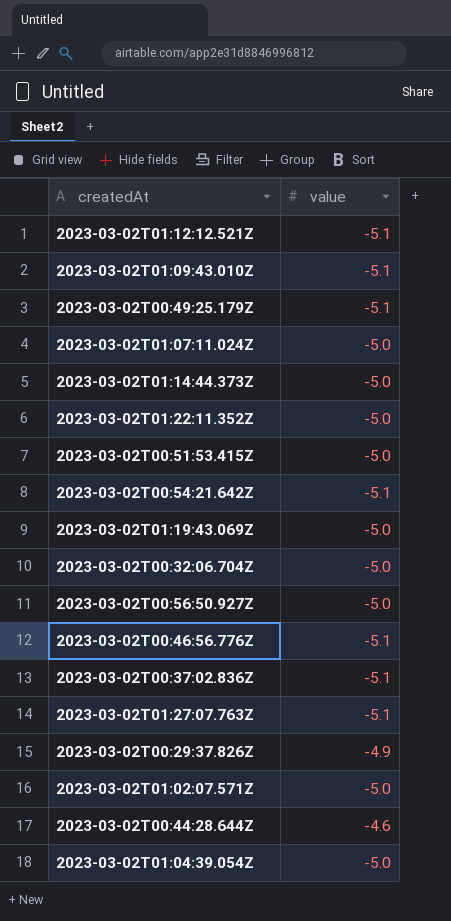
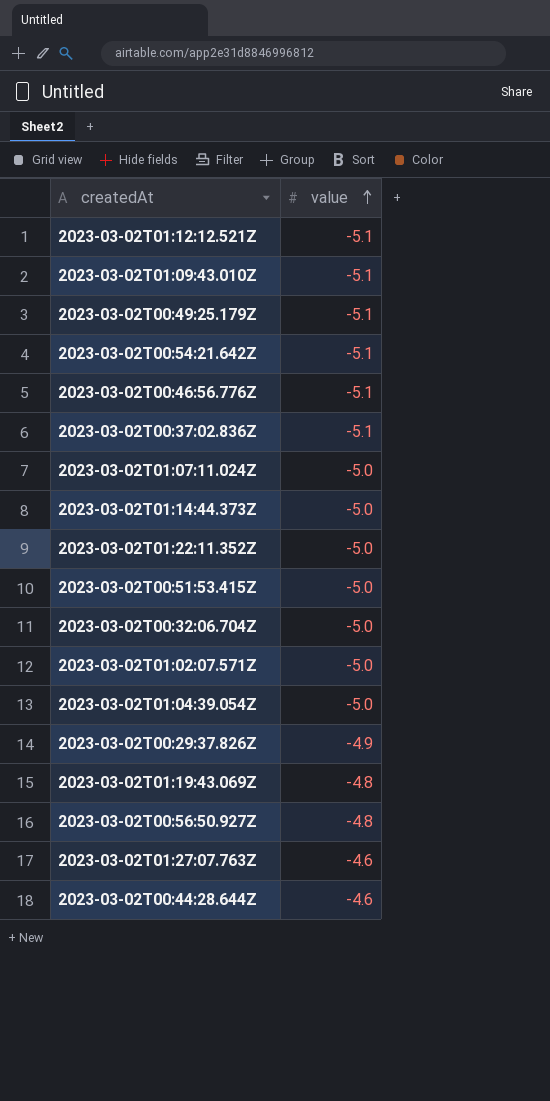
row order: none -> value ascending
2023-03-02T01:19:43.069Z | value: -5.0 -> -4.8
2023-03-02T00:56:50.927Z | value: -5.0 -> -4.8
2023-03-02T01:27:07.763Z | value: -5.1 -> -4.6

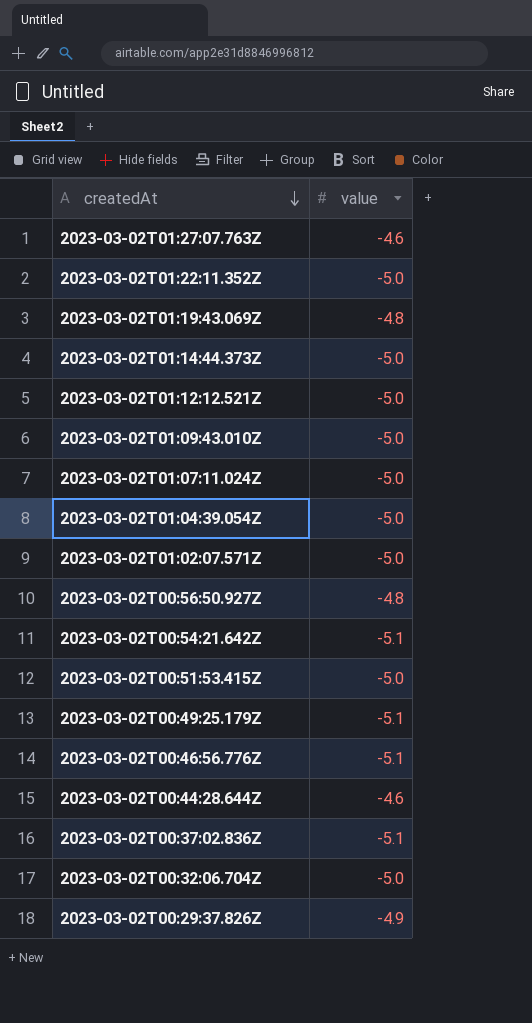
row order: value ascending -> createdAt descending
2023-03-02T01:12:12.521Z | value: -5.1 -> -5.0
2023-03-02T01:09:43.010Z | value: -5.1 -> -5.0

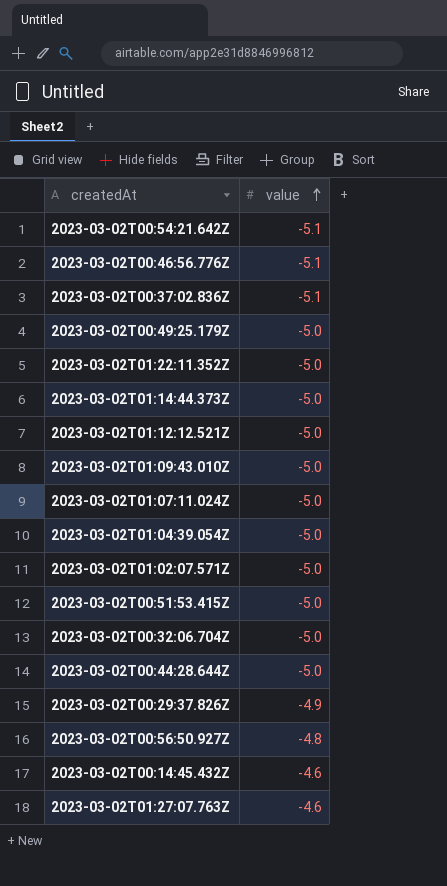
row order: createdAt descending -> value ascending
row 2023-03-02T01:19:43.069Z: -4.8 -> none
2023-03-02T00:49:25.179Z | value: -5.1 -> -5.0
2023-03-02T00:44:28.644Z | value: -4.6 -> -5.0
row 2023-03-02T00:14:45.432Z: none -> -4.6

